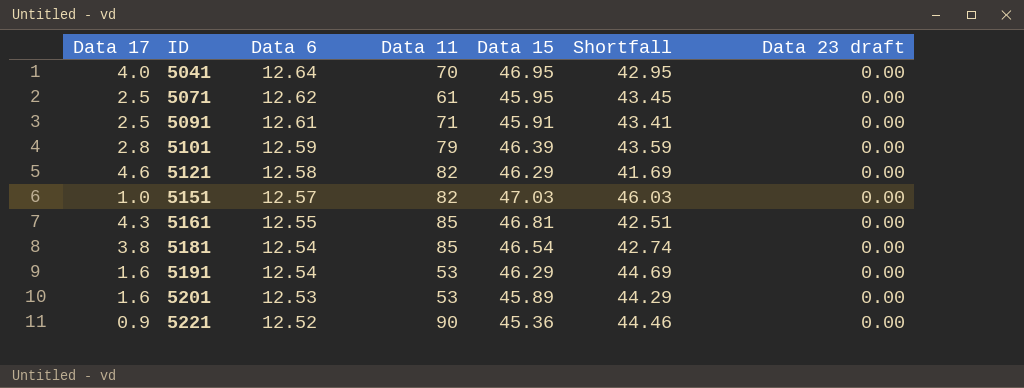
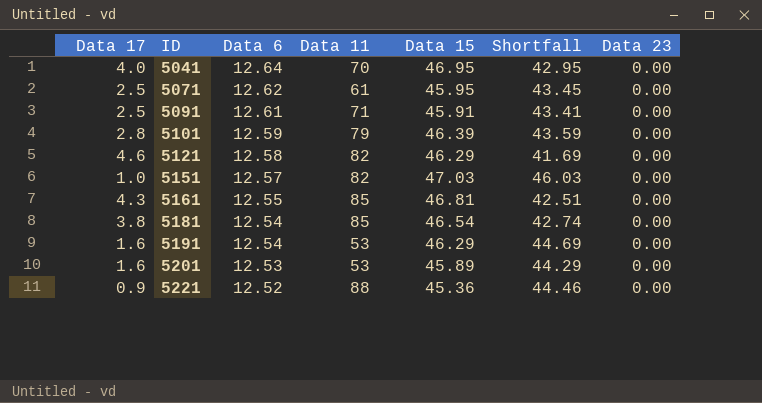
column name: Data 23 draft -> Data 23
5221 | Data 11: 90 -> 88

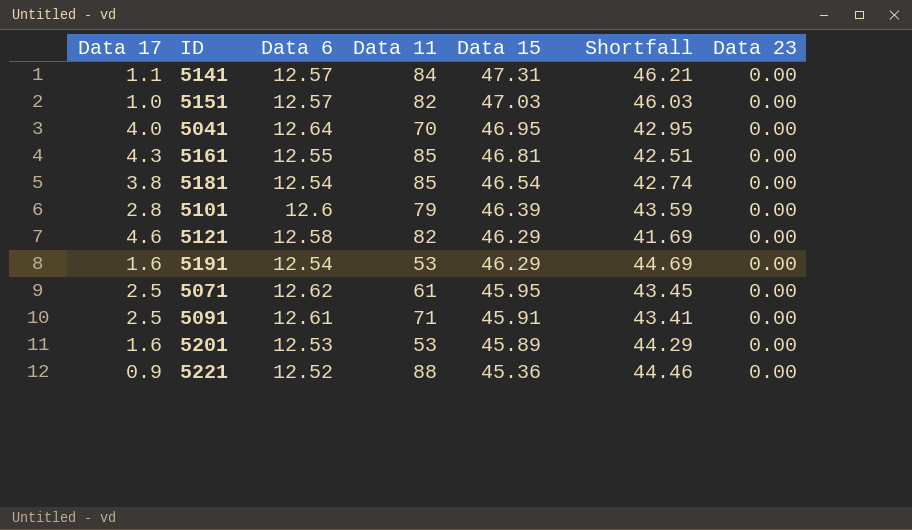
row order: ID ascending -> Data 15 descending
row 5141: none -> 1.1 | 12.57 | 84 | 47.31 | 46.21 | 0.00
5101 | Data 6: 12.59 -> 12.6

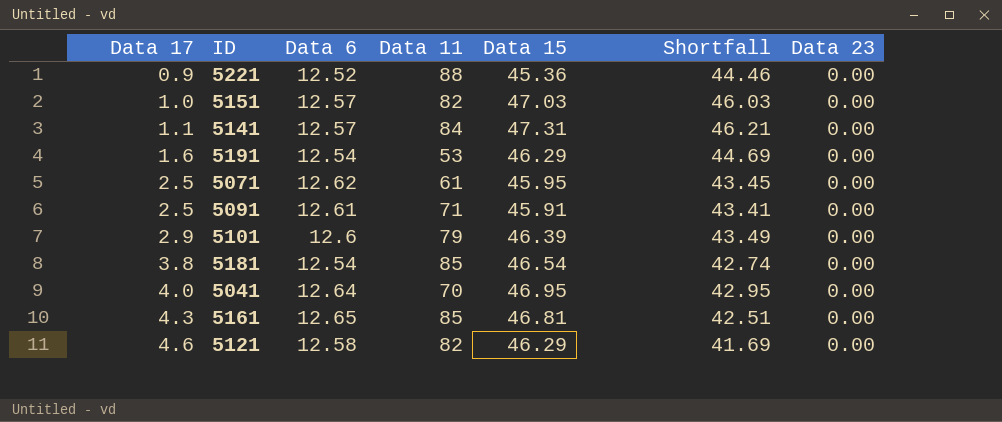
row order: Data 15 descending -> Data 17 ascending
row 5201: 1.6 | 12.53 | 53 | 45.89 | 44.29 | 0.00 -> none
5101 | Data 17: 2.8 -> 2.9
5101 | Shortfall: 43.59 -> 43.49
5161 | Data 6: 12.55 -> 12.65

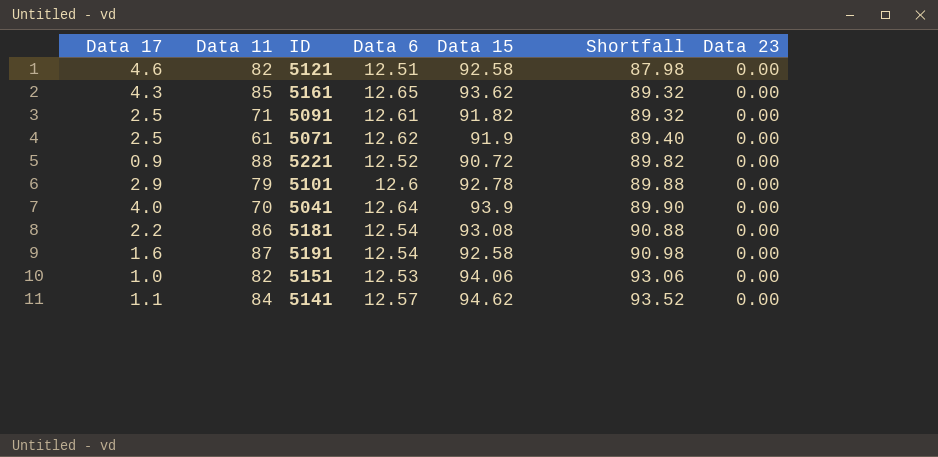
row order: Data 17 ascending -> Shortfall ascending
column Data 11 | position: 4 -> 2
5121 | Data 6: 12.58 -> 12.51
5121 | Data 15: 46.29 -> 92.58
5121 | Shortfall: 41.69 -> 87.98
5161 | Data 15: 46.81 -> 93.62
5161 | Shortfall: 42.51 -> 89.32
5091 | Data 15: 45.91 -> 91.82
5091 | Shortfall: 43.41 -> 89.32
5071 | Data 15: 45.95 -> 91.9
5071 | Shortfall: 43.45 -> 89.40
5221 | Data 15: 45.36 -> 90.72
5221 | Shortfall: 44.46 -> 89.82
5101 | Data 15: 46.39 -> 92.78
5101 | Shortfall: 43.49 -> 89.88
5041 | Data 15: 46.95 -> 93.9
5041 | Shortfall: 42.95 -> 89.90
5181 | Data 17: 3.8 -> 2.2
5181 | Data 11: 85 -> 86
5181 | Data 15: 46.54 -> 93.08
5181 | Shortfall: 42.74 -> 90.88
5191 | Data 11: 53 -> 87
5191 | Data 15: 46.29 -> 92.58
5191 | Shortfall: 44.69 -> 90.98
5151 | Data 6: 12.57 -> 12.53
5151 | Data 15: 47.03 -> 94.06
5151 | Shortfall: 46.03 -> 93.06
5141 | Data 15: 47.31 -> 94.62
5141 | Shortfall: 46.21 -> 93.52

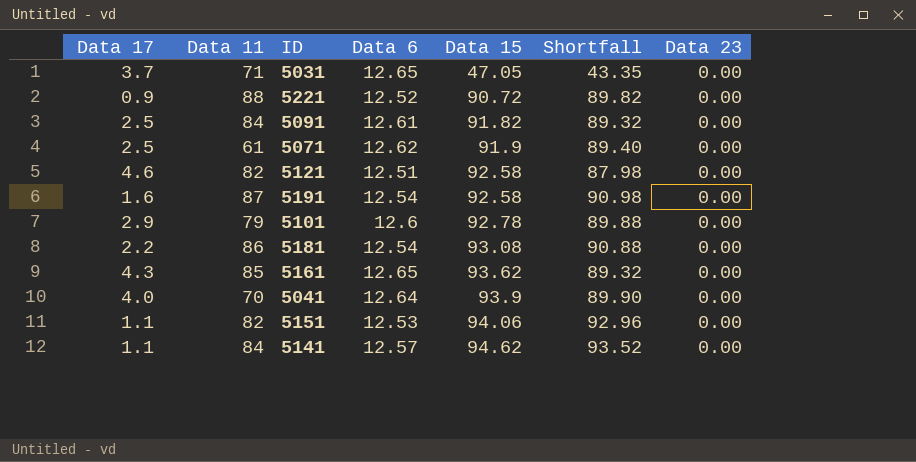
row order: Shortfall ascending -> Data 15 ascending
row 5031: none -> 3.7 | 71 | 12.65 | 47.05 | 43.35 | 0.00
5091 | Data 11: 71 -> 84
5151 | Data 17: 1.0 -> 1.1
5151 | Shortfall: 93.06 -> 92.96

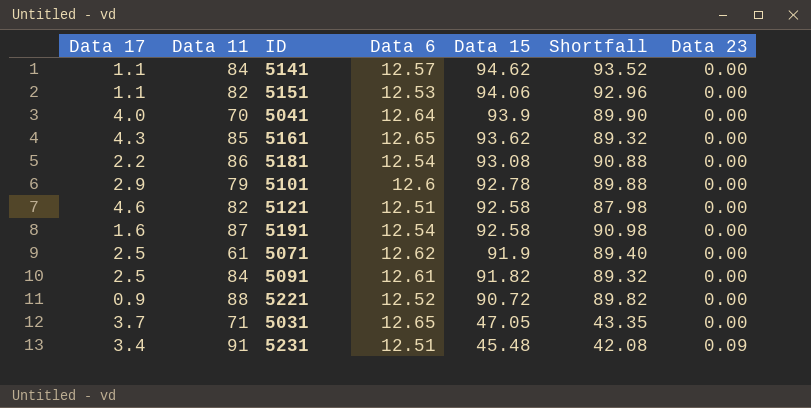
row order: Data 15 ascending -> Data 15 descending
row 5231: none -> 3.4 | 91 | 12.51 | 45.48 | 42.08 | 0.09

